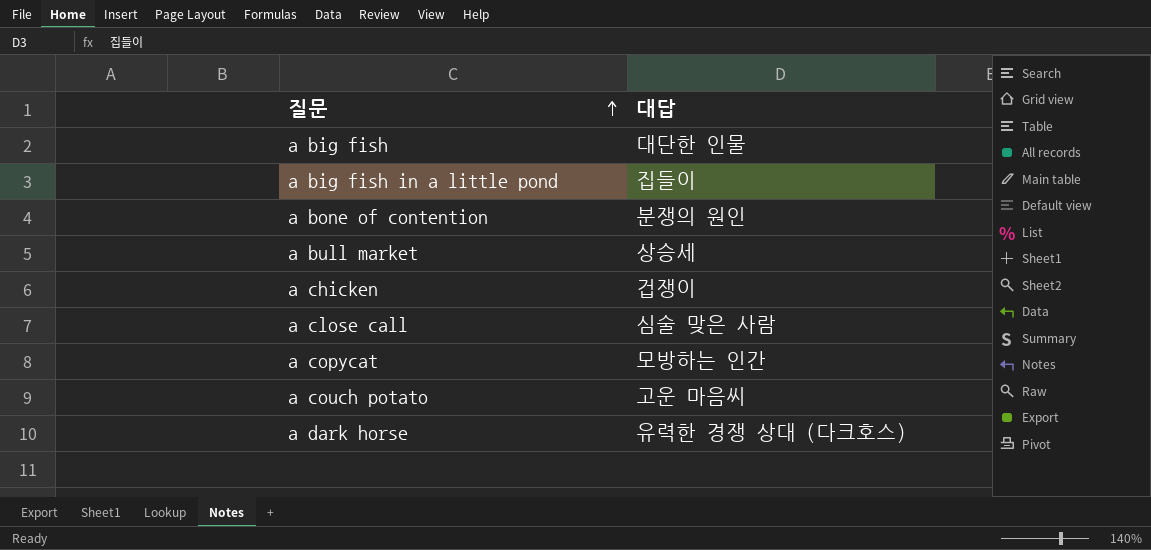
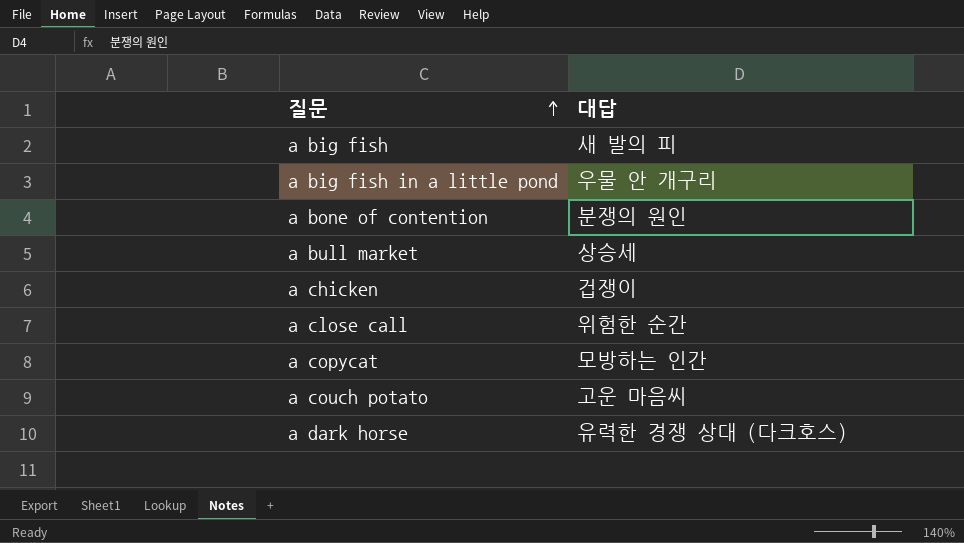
a big fish | 대답: 대단한 인물 -> 새 발의 피
a big fish in a little pond | 대답: 집들이 -> 우물 안 개구리
a close call | 대답: 심술 맞은 사람 -> 위험한 순간

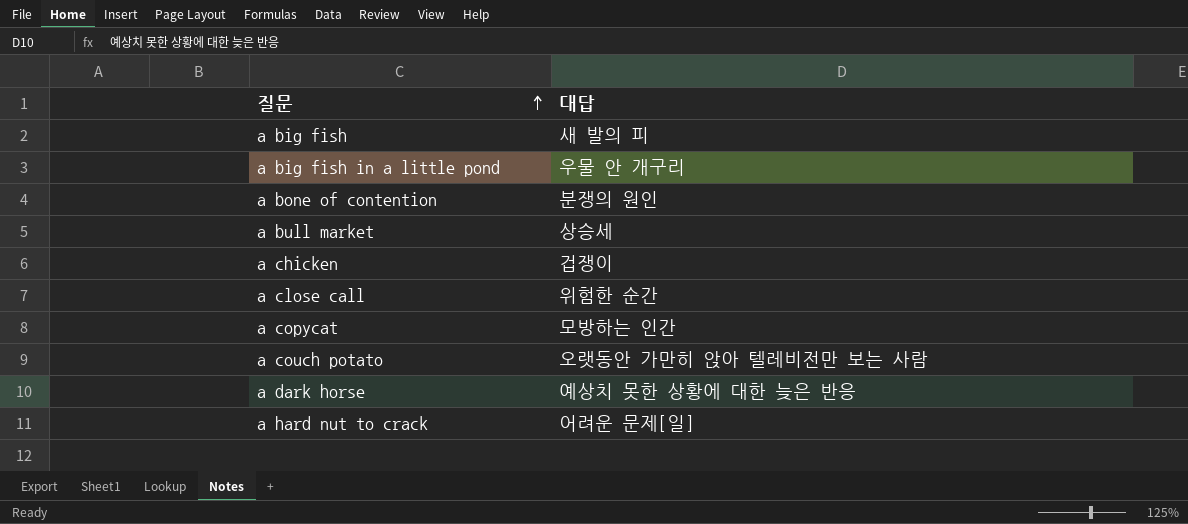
a couch potato | 대답: 고운 마음씨 -> 오랫동안 가만히 앉아 텔레비전만 보는 사람
a dark horse | 대답: 유력한 경쟁 상대 (다크호스) -> 예상치 못한 상황에 대한 늦은 반응
row a hard nut to crack: none -> 어려운 문제[일]

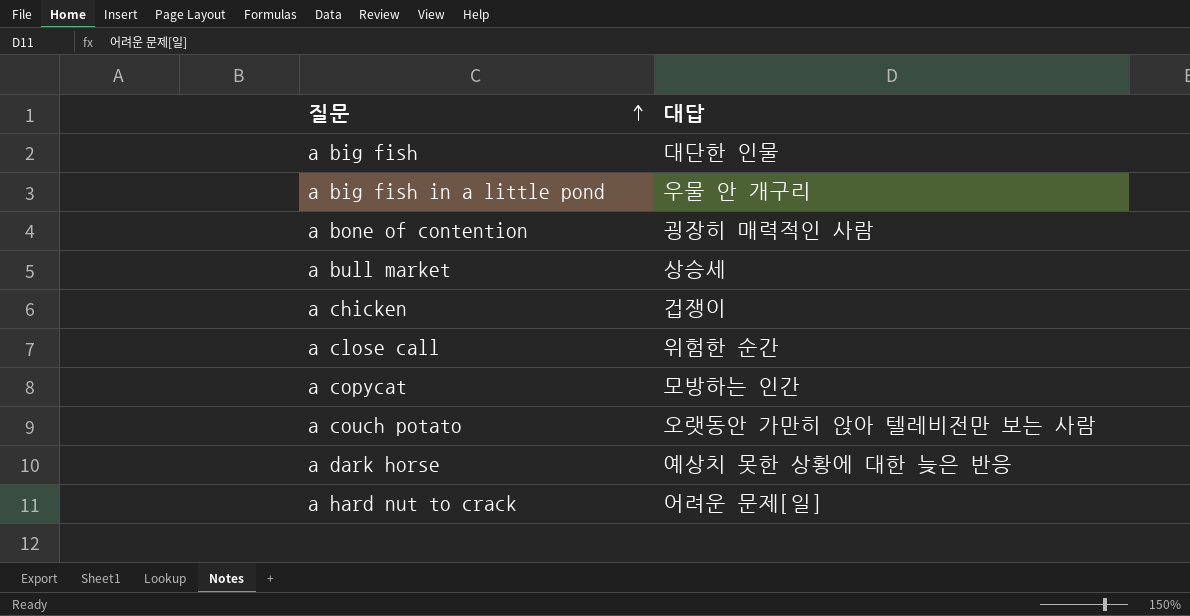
a big fish | 대답: 새 발의 피 -> 대단한 인물
a bone of contention | 대답: 분쟁의 원인 -> 굉장히 매력적인 사람

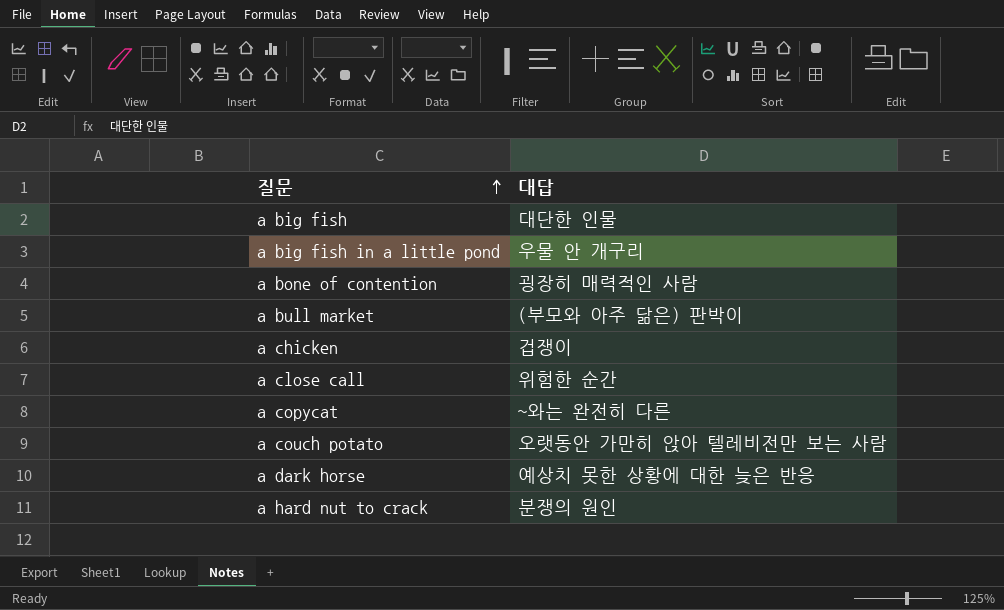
a bull market | 대답: 상승세 -> (부모와 아주 닮은) 판박이
a copycat | 대답: 모방하는 인간 -> ~와는 완전히 다른
a hard nut to crack | 대답: 어려운 문제[일] -> 분쟁의 원인

